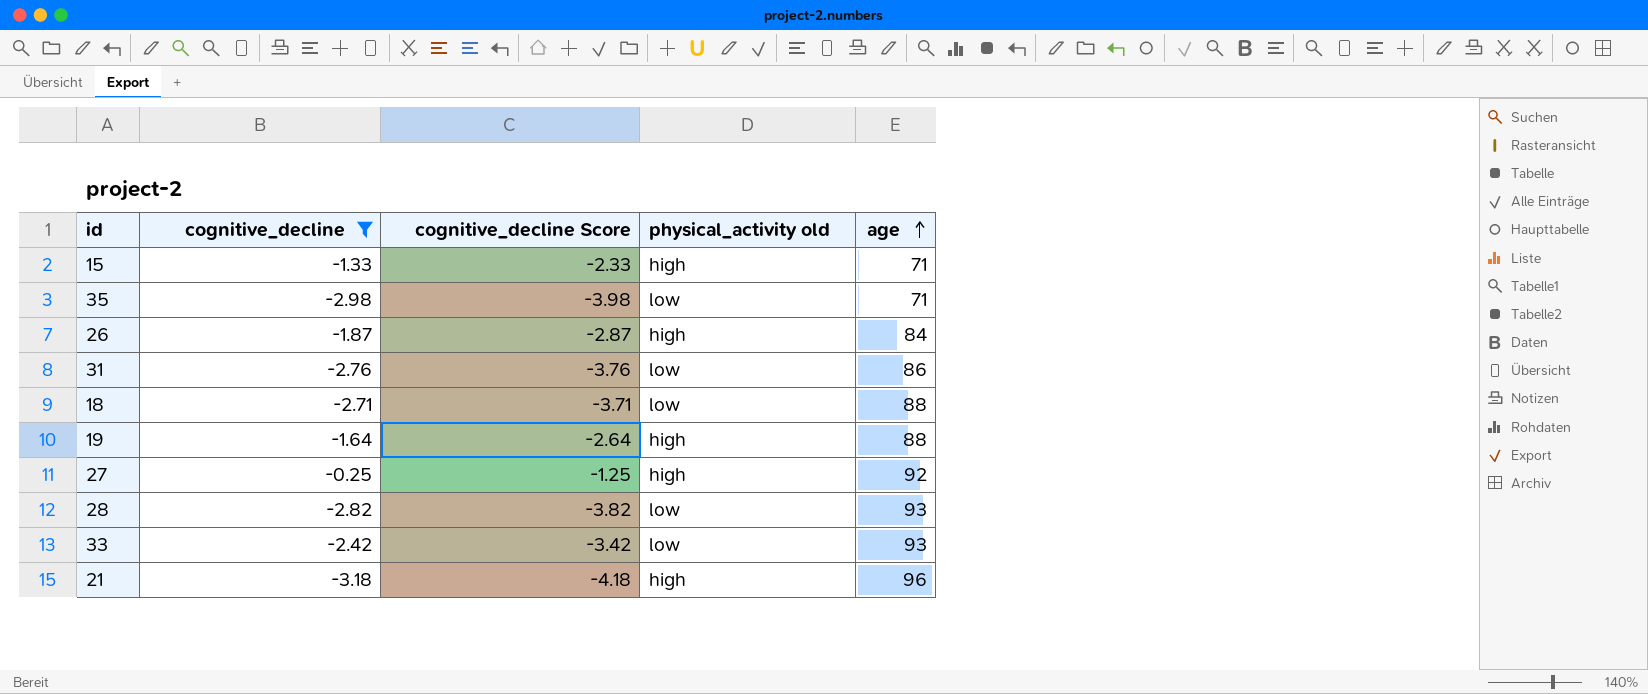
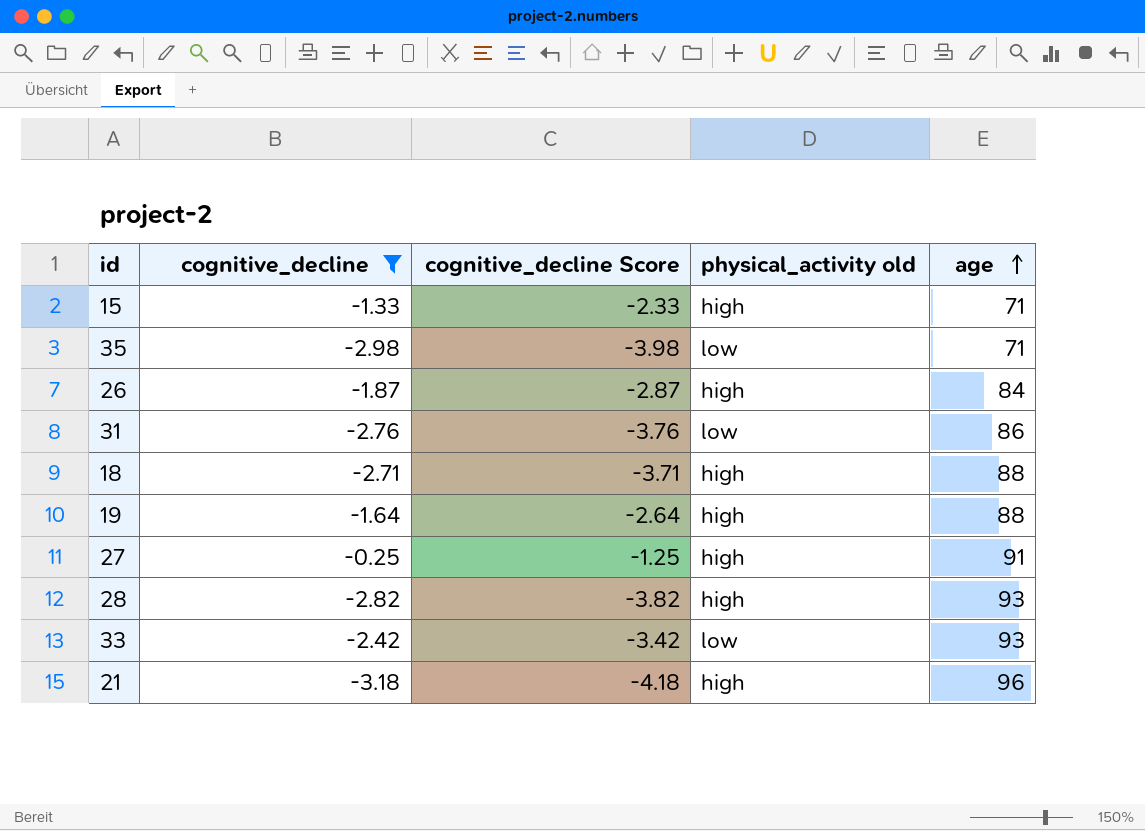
18 | physical_activity old: low -> high
27 | age: 92 -> 91
28 | physical_activity old: low -> high

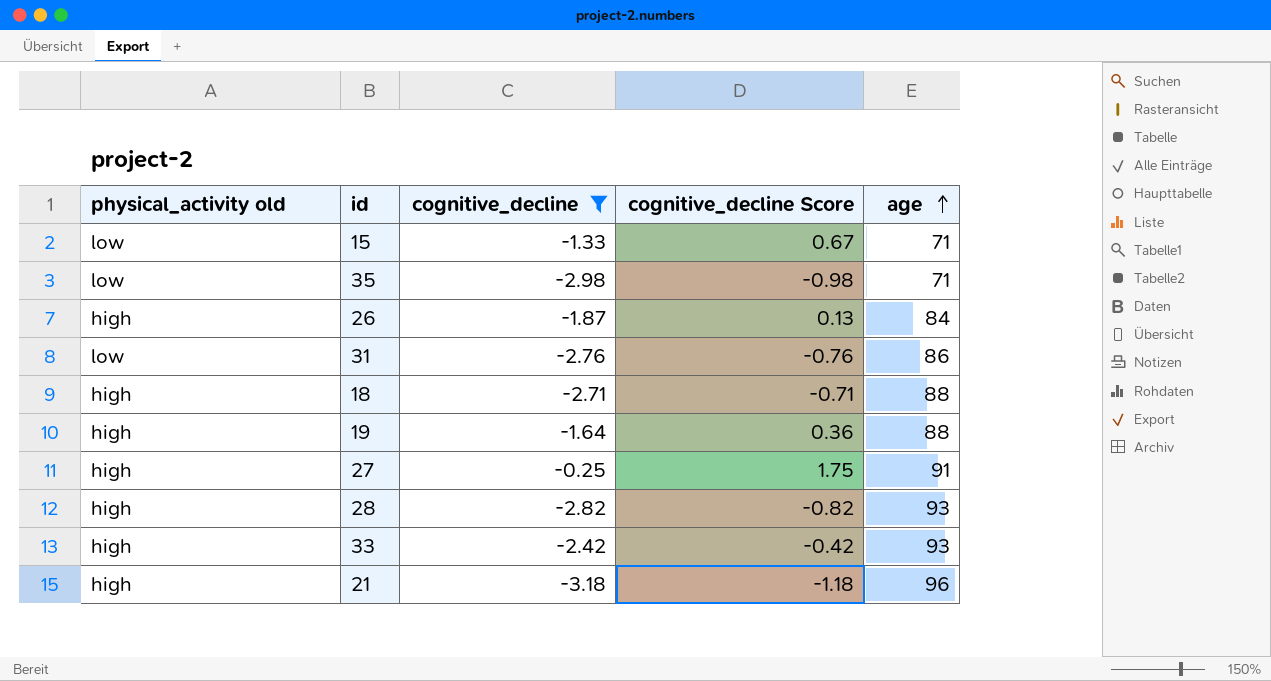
column physical_activity old | position: 4 -> 1
column cognitive_decline Score | formula: [cognitive_decline] - 1 -> [cognitive_decline] + 2
15 | physical_activity old: high -> low
33 | physical_activity old: low -> high

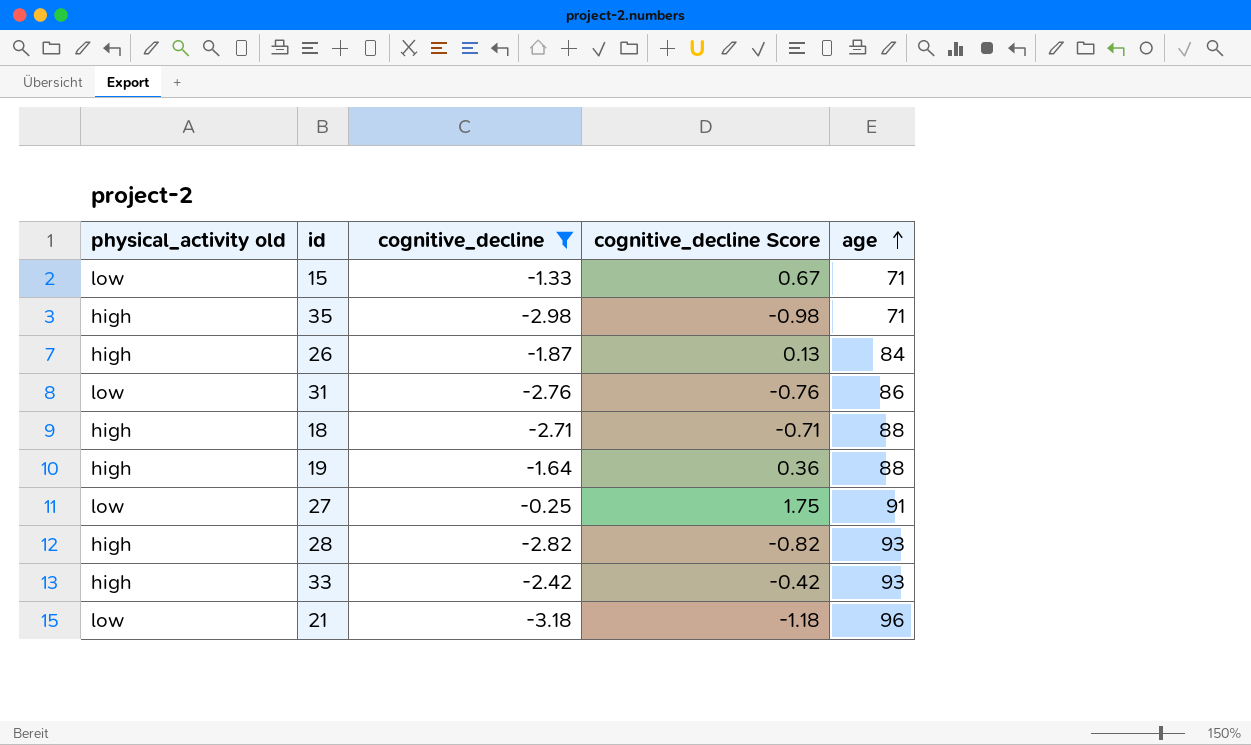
35 | physical_activity old: low -> high
27 | physical_activity old: high -> low
21 | physical_activity old: high -> low

